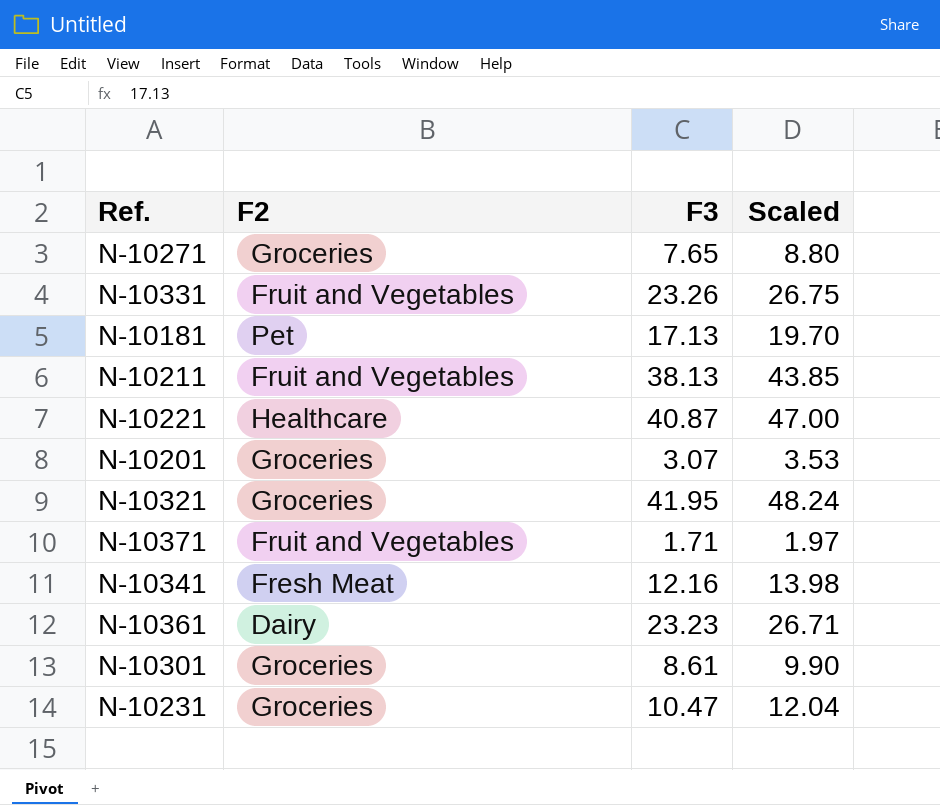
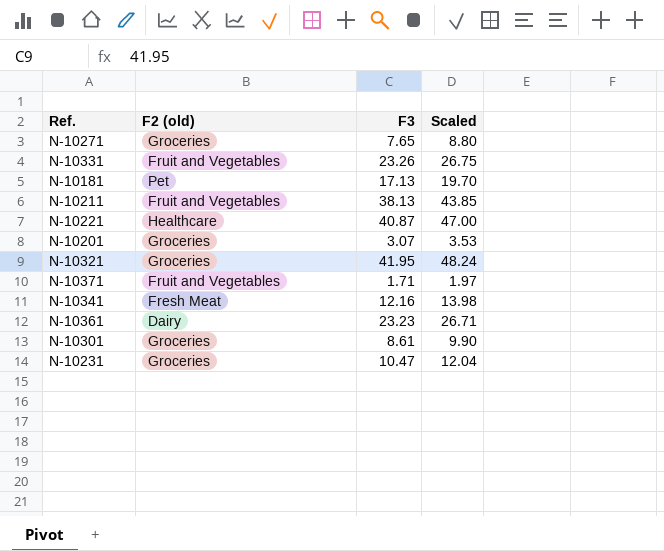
column name: F2 -> F2 (old)

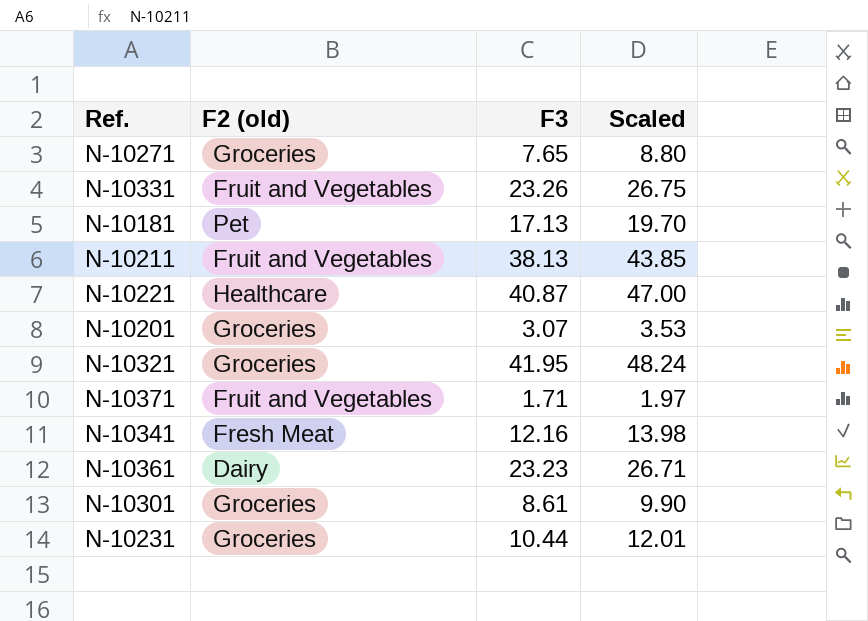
N-10231 | F3: 10.47 -> 10.44
N-10231 | Scaled: 12.04 -> 12.01

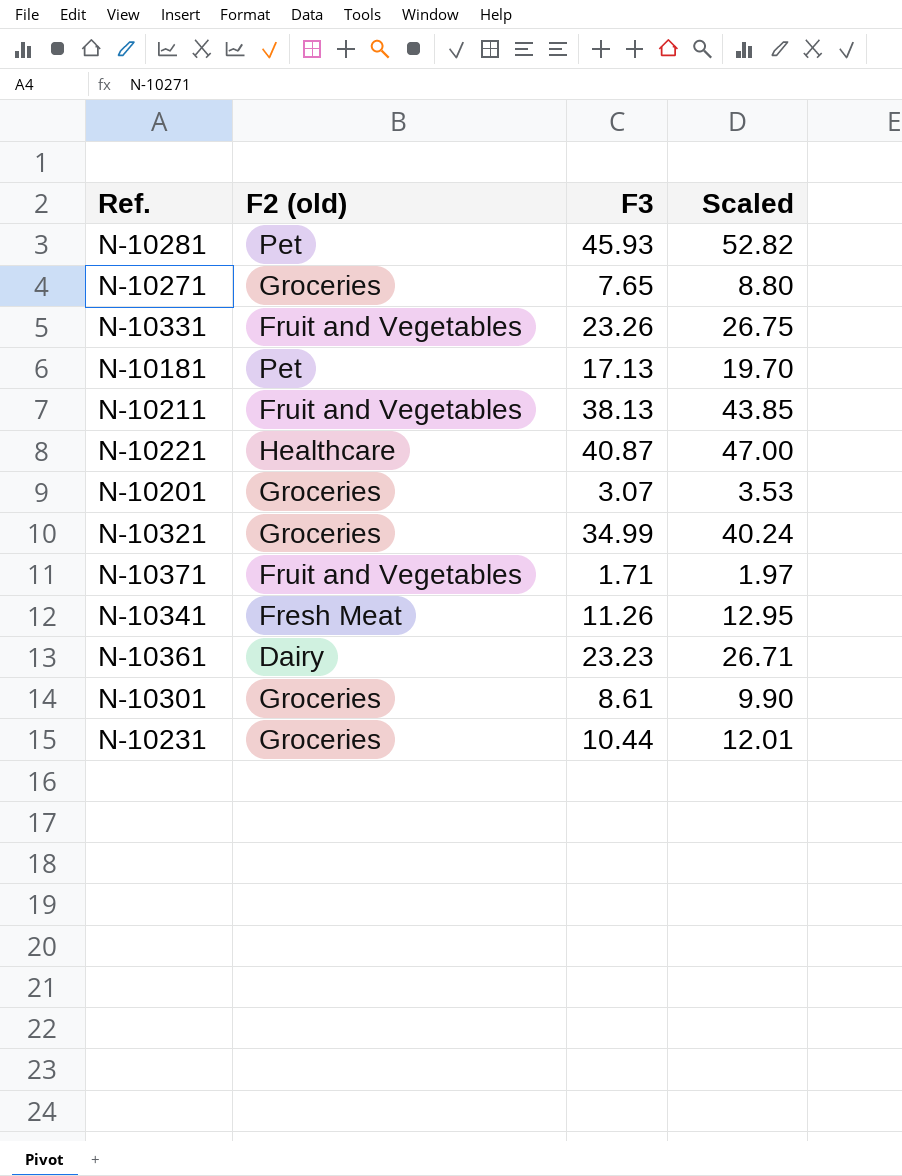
row N-10281: none -> Pet | 45.93 | 52.82
N-10321 | F3: 41.95 -> 34.99
N-10321 | Scaled: 48.24 -> 40.24
N-10341 | F3: 12.16 -> 11.26
N-10341 | Scaled: 13.98 -> 12.95

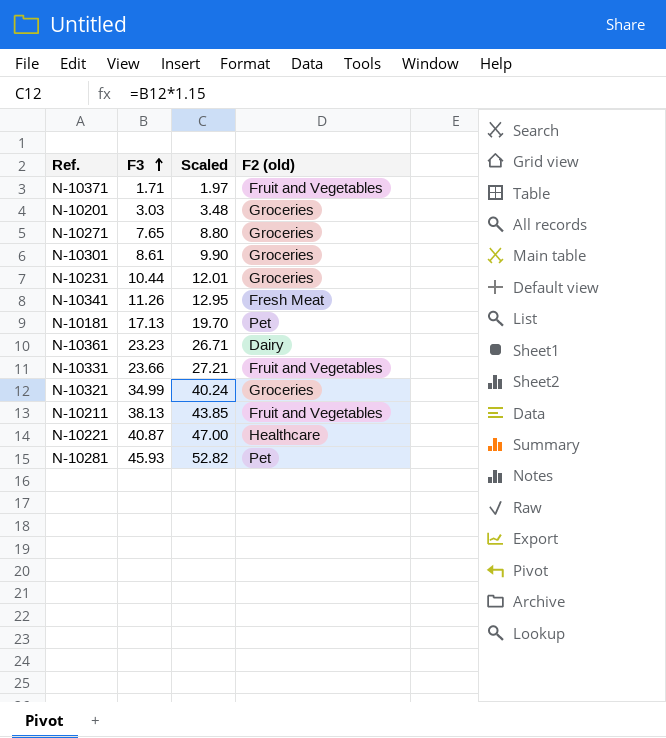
row order: none -> F3 ascending
column F2 (old) | position: 2 -> 4
N-10201 | F3: 3.07 -> 3.03
N-10201 | Scaled: 3.53 -> 3.48
N-10331 | F3: 23.26 -> 23.66
N-10331 | Scaled: 26.75 -> 27.21

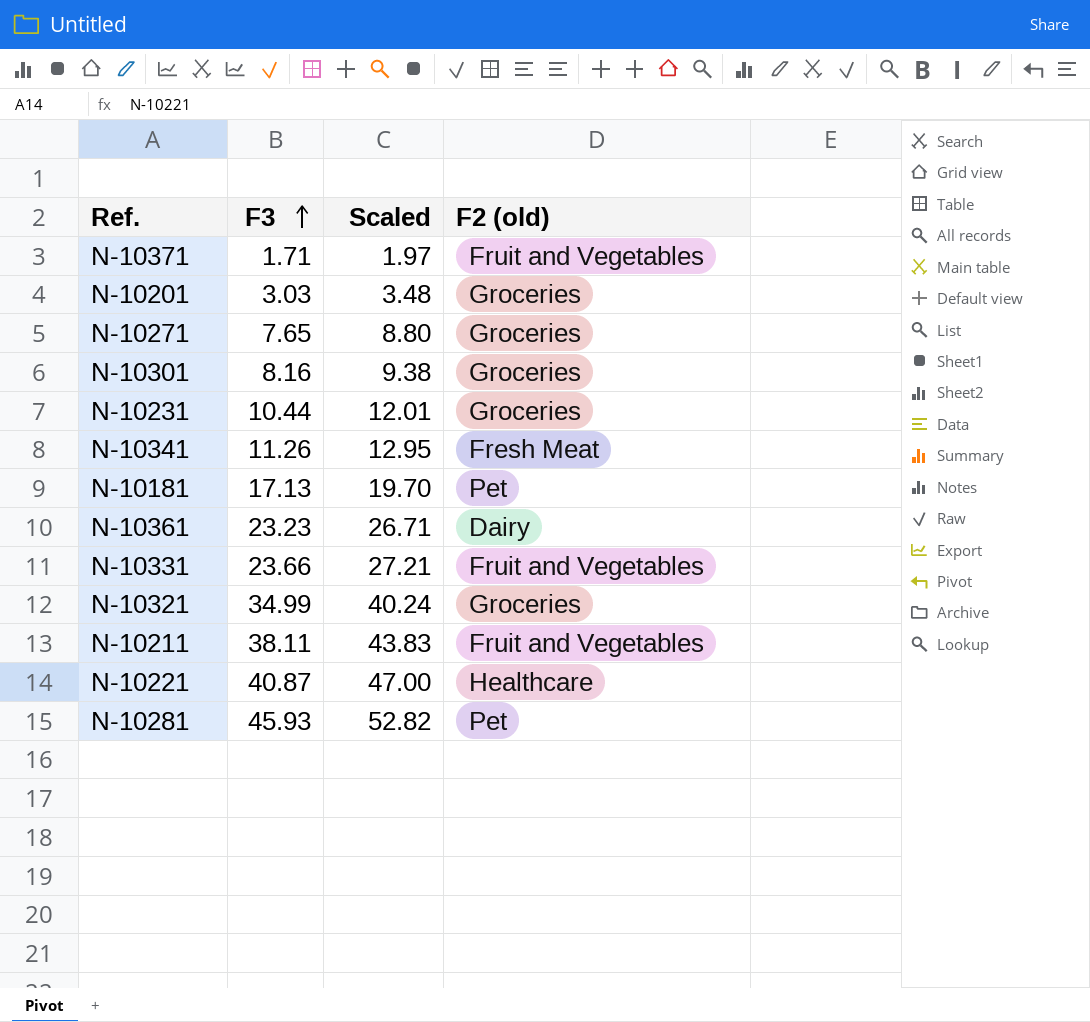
N-10301 | F3: 8.61 -> 8.16
N-10301 | Scaled: 9.90 -> 9.38
N-10211 | F3: 38.13 -> 38.11
N-10211 | Scaled: 43.85 -> 43.83

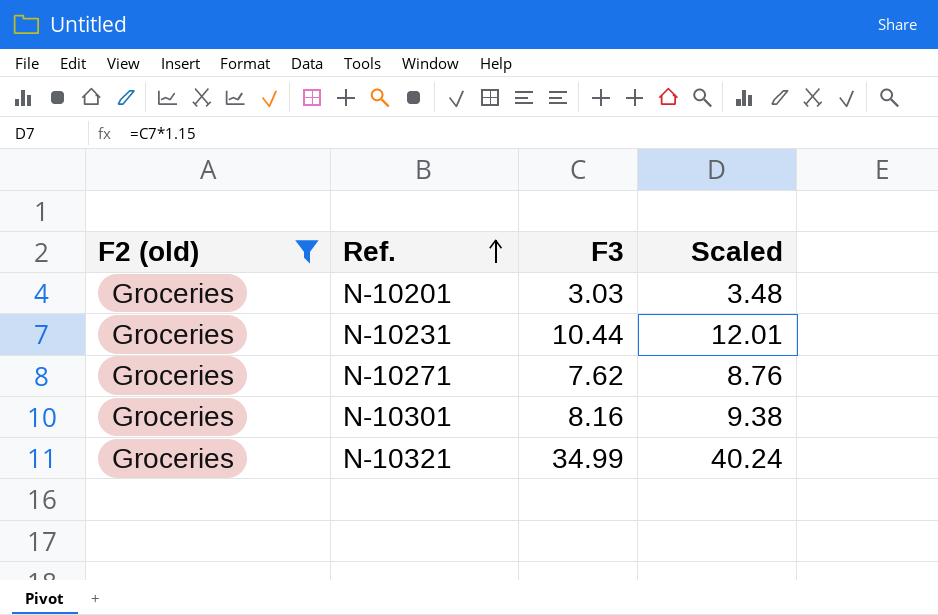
filter: none -> F2 (old) = Groceries
row order: F3 ascending -> Ref. ascending
column F2 (old) | position: 4 -> 1
N-10271 | F3: 7.65 -> 7.62
N-10271 | Scaled: 8.80 -> 8.76

